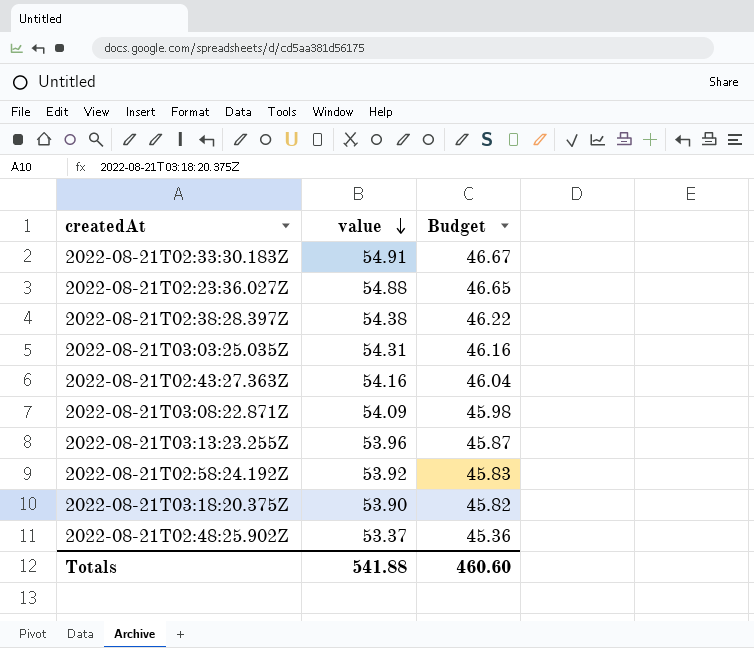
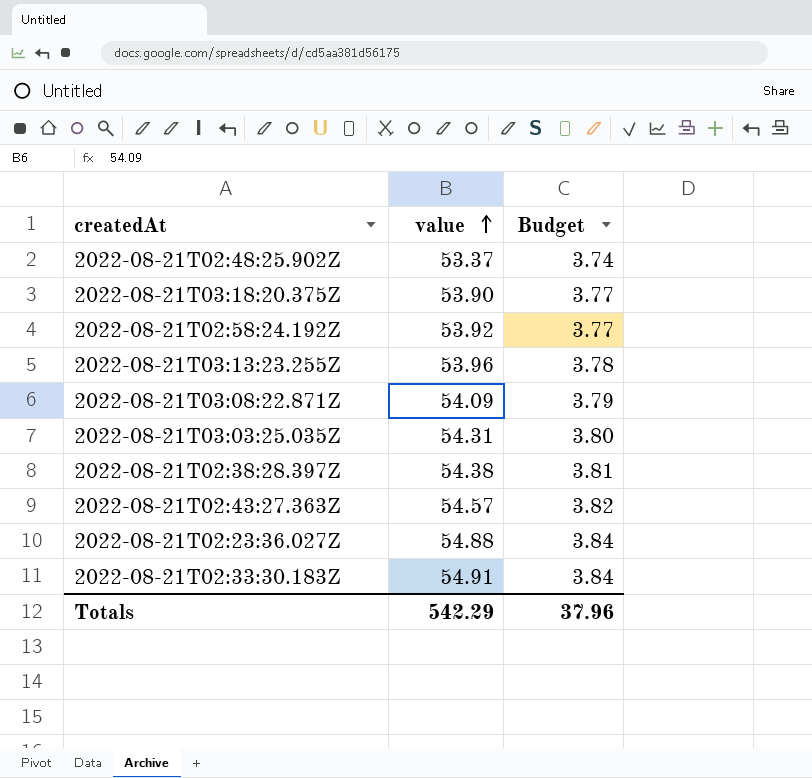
row order: value descending -> value ascending
column Budget | formula: [value] * 0.85 -> [value] * 0.07
2022-08-21T02:43:27.363Z | value: 54.16 -> 54.57
Totals | value: 541.88 -> 542.29
Totals | Budget: 460.60 -> 37.96

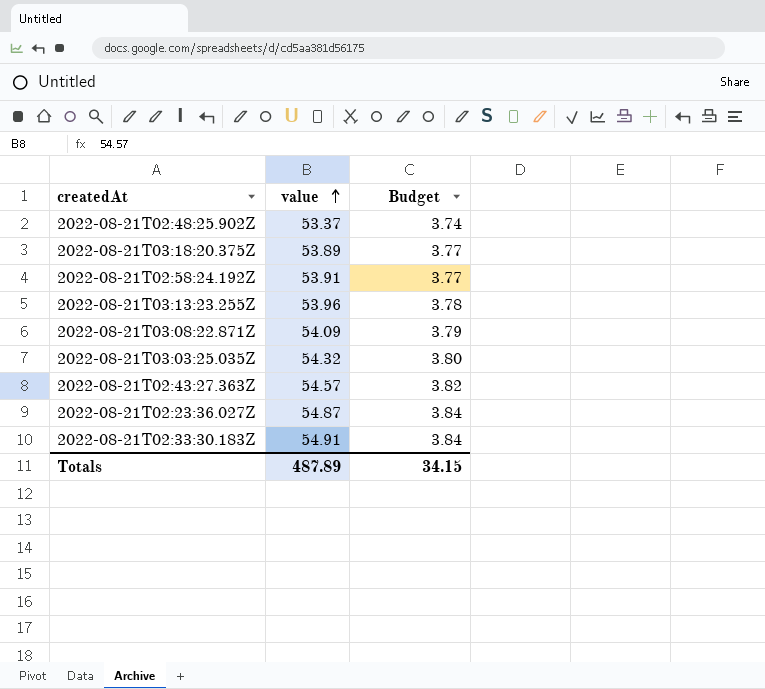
row 2022-08-21T02:38:28.397Z: 54.38 | 3.81 -> none
2022-08-21T03:18:20.375Z | value: 53.90 -> 53.89
2022-08-21T02:58:24.192Z | value: 53.92 -> 53.91
2022-08-21T03:03:25.035Z | value: 54.31 -> 54.32
2022-08-21T02:23:36.027Z | value: 54.88 -> 54.87
Totals | value: 542.29 -> 487.89
Totals | Budget: 37.96 -> 34.15

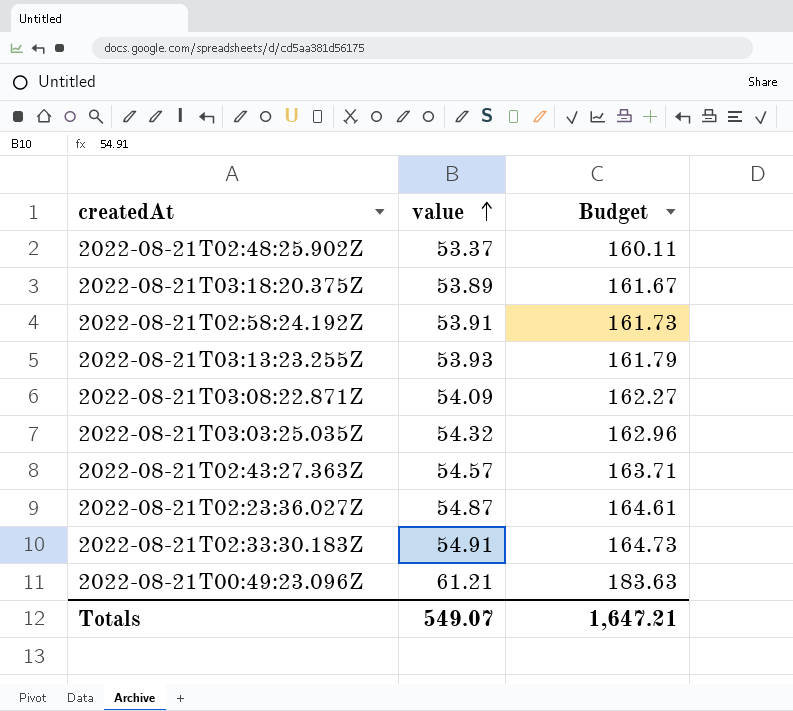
column Budget | formula: [value] * 0.07 -> [value] * 3
2022-08-21T03:13:23.255Z | value: 53.96 -> 53.93
row 2022-08-21T00:49:23.096Z: none -> 61.21 | 183.63
Totals | value: 487.89 -> 549.07
Totals | Budget: 34.15 -> 1,647.21

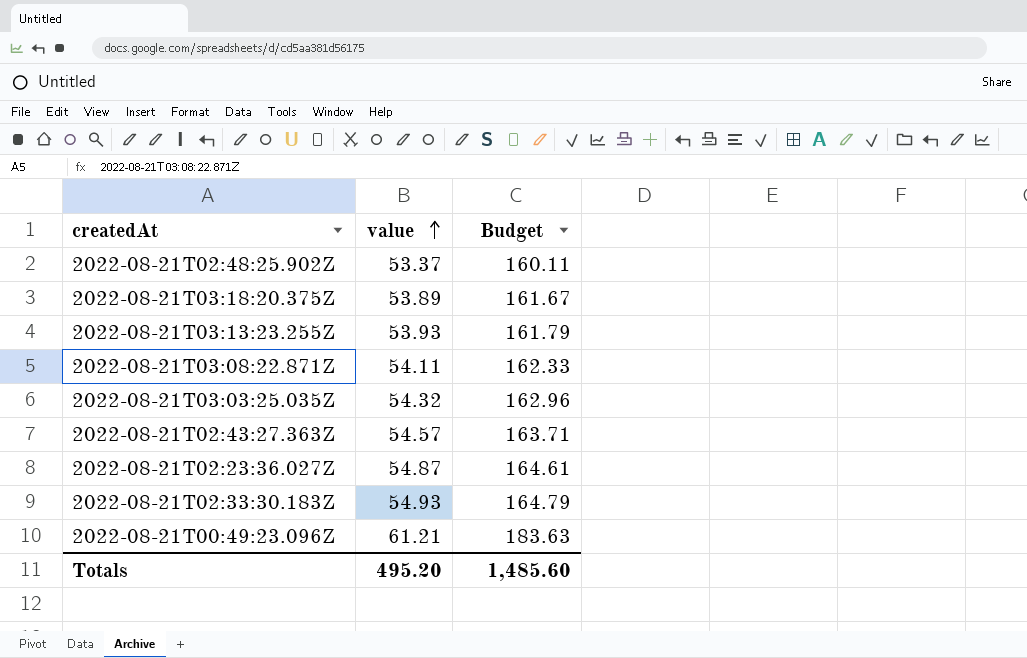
row 2022-08-21T02:58:24.192Z: 53.91 | 161.73 -> none
2022-08-21T03:08:22.871Z | value: 54.09 -> 54.11
2022-08-21T03:08:22.871Z | Budget: 162.27 -> 162.33
2022-08-21T02:33:30.183Z | value: 54.91 -> 54.93
2022-08-21T02:33:30.183Z | Budget: 164.73 -> 164.79
Totals | value: 549.07 -> 495.20
Totals | Budget: 1,647.21 -> 1,485.60

